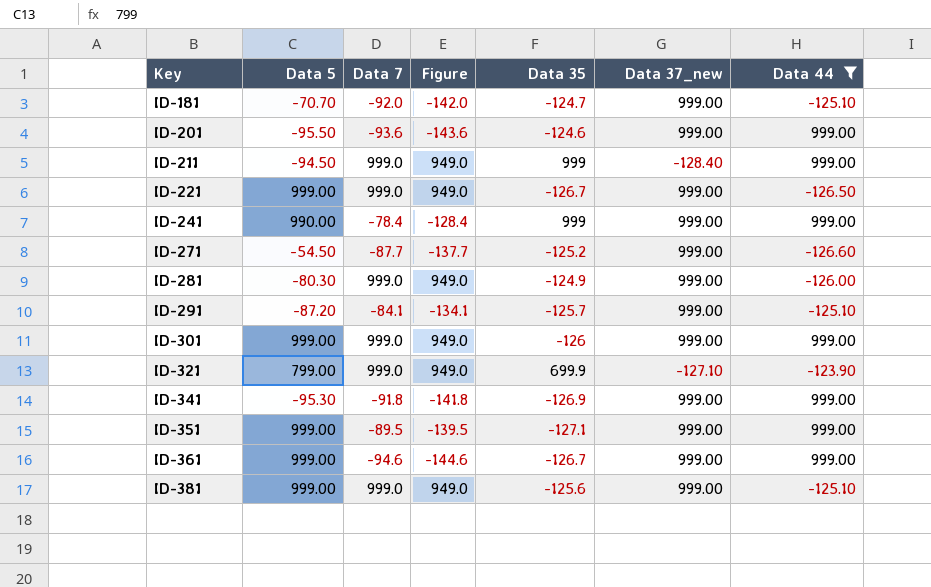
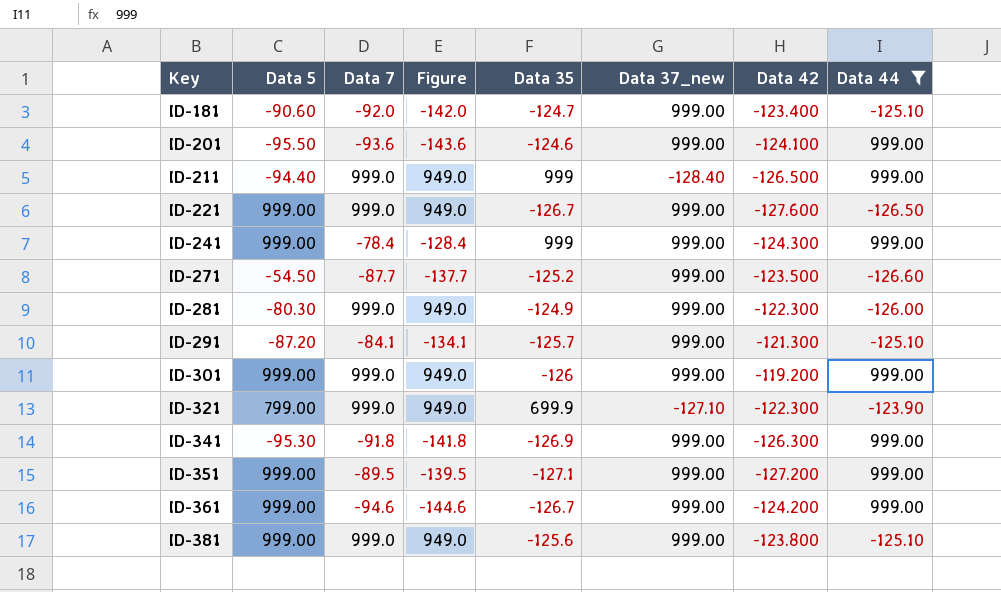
column Data 42 | position: none -> 7
ID-181 | Data 5: -70.70 -> -90.60
ID-211 | Data 5: -94.50 -> -94.40
ID-241 | Data 5: 990.00 -> 999.00

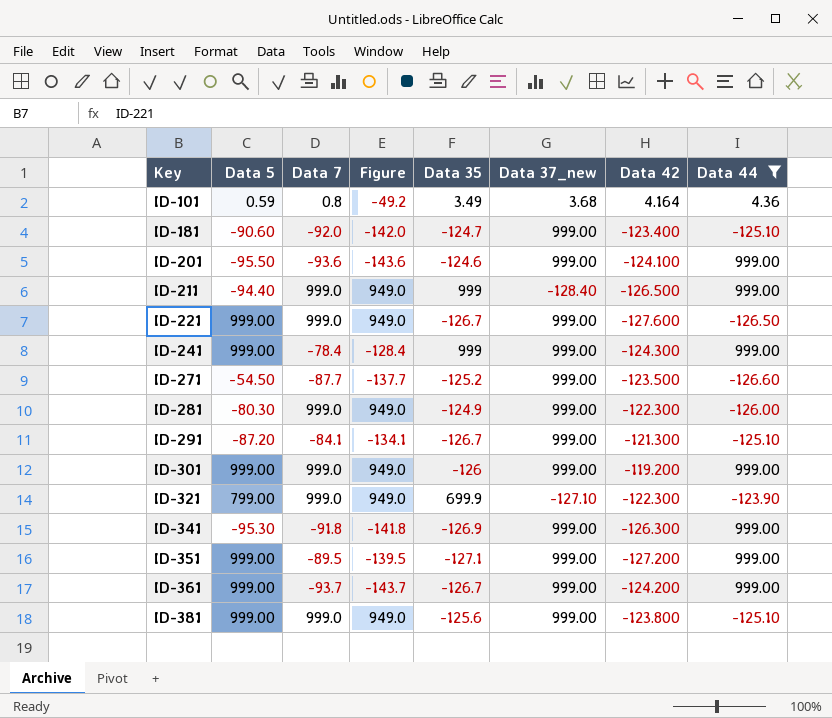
row ID-101: none -> 0.59 | 0.8 | -49.2 | 3.49 | 3.68 | 4.164 | 4.36
ID-291 | Data 35: -125.7 -> -126.7
ID-361 | Data 7: -94.6 -> -93.7
ID-361 | Figure: -144.6 -> -143.7

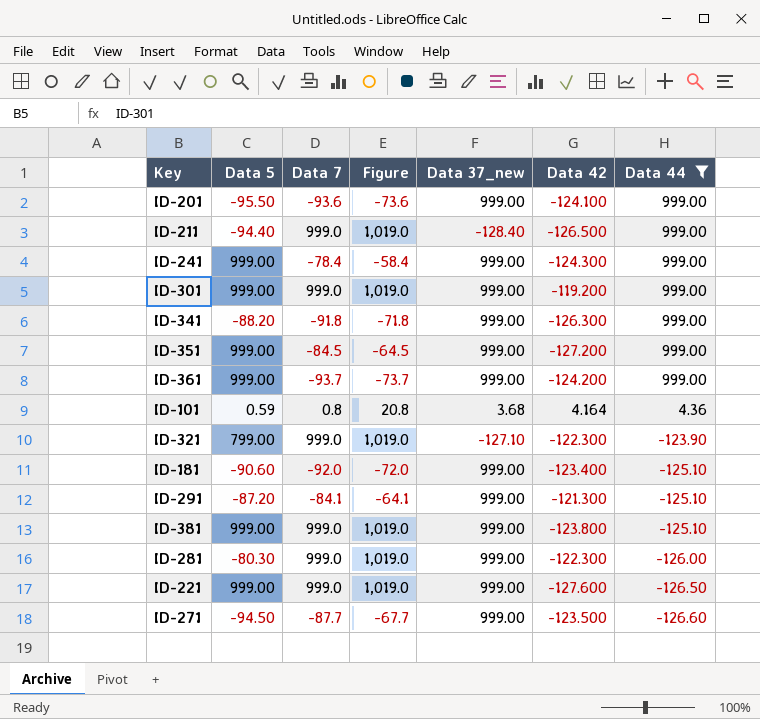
row order: Key ascending -> Data 44 descending
column Data 35 | position: 5 -> none
column Figure | formula: [Data 7] - 50 -> [Data 7] + 20
ID-341 | Data 5: -95.30 -> -88.20
ID-351 | Data 7: -89.5 -> -84.5
ID-271 | Data 5: -54.50 -> -94.50

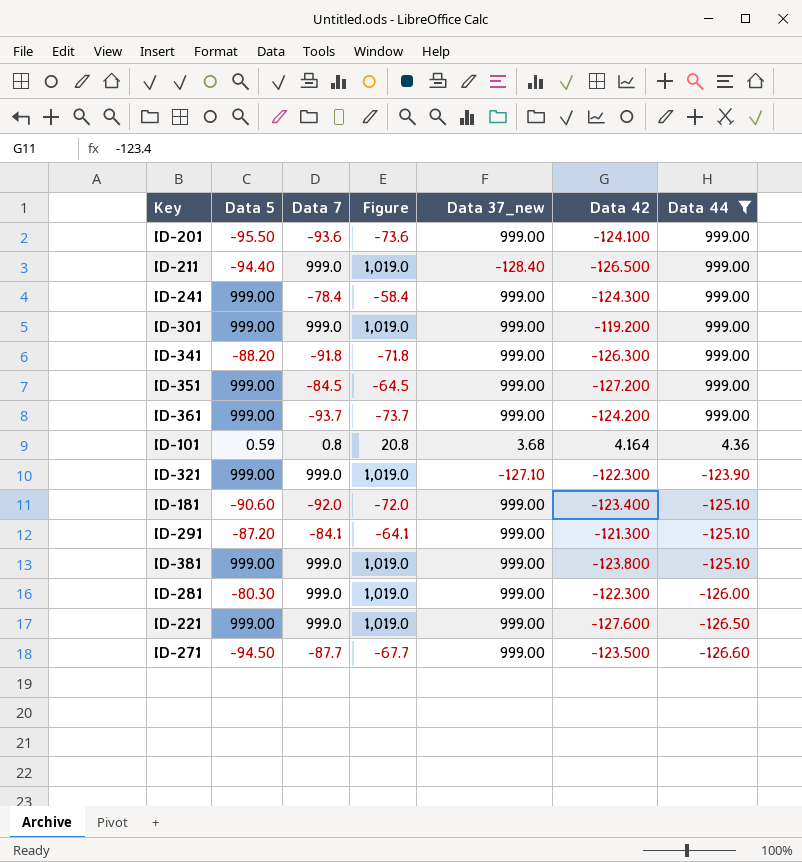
ID-321 | Data 5: 799.00 -> 999.00

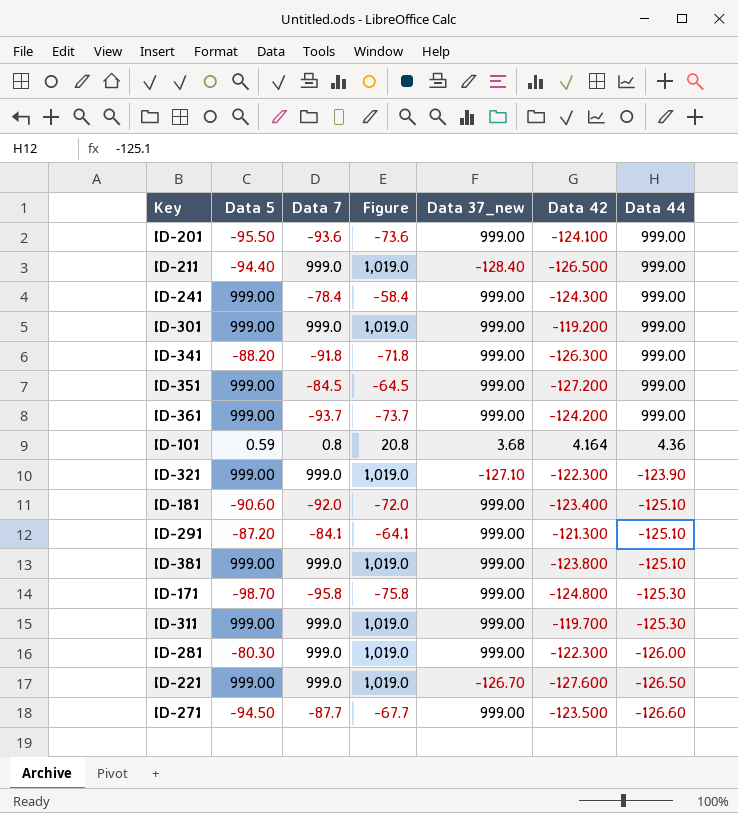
filter: Data 44 != -125.30 -> none
ID-221 | Data 37_new: 999.00 -> -126.70

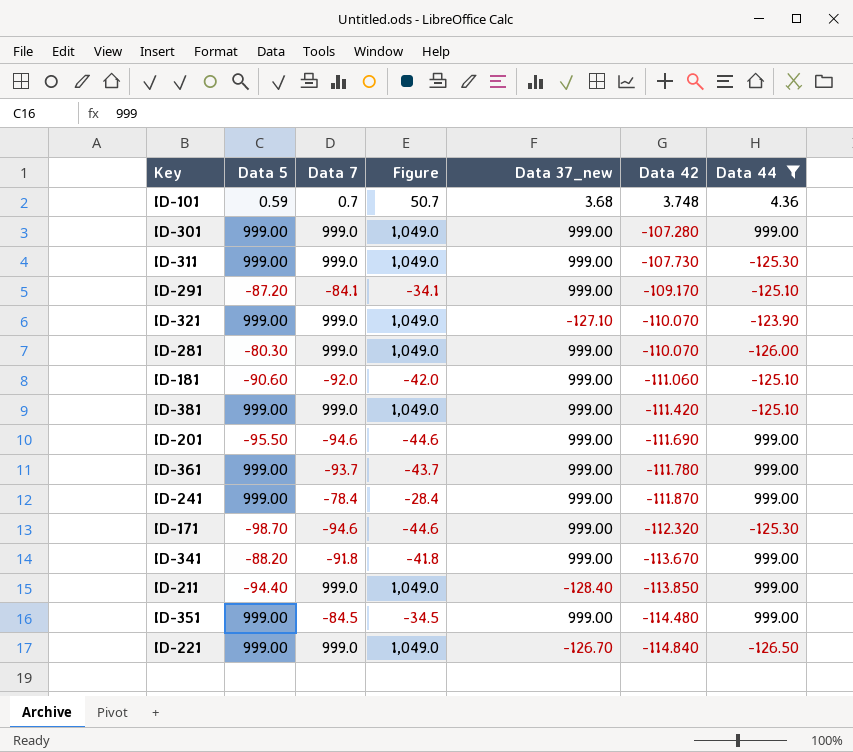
filter: none -> Data 44 != -126.60
row order: Data 44 descending -> Data 42 descending
column Figure | formula: [Data 7] + 20 -> [Data 7] + 50
ID-101 | Data 7: 0.8 -> 0.7
ID-101 | Data 42: 4.164 -> 3.748
ID-301 | Data 42: -119.200 -> -107.280
ID-311 | Data 42: -119.700 -> -107.730
ID-291 | Data 42: -121.300 -> -109.170
ID-321 | Data 42: -122.300 -> -110.070
ID-281 | Data 42: -122.300 -> -110.070
ID-181 | Data 42: -123.400 -> -111.060
ID-381 | Data 42: -123.800 -> -111.420
ID-201 | Data 7: -93.6 -> -94.6
ID-201 | Data 42: -124.100 -> -111.690
ID-361 | Data 42: -124.200 -> -111.780
ID-241 | Data 42: -124.300 -> -111.870
ID-171 | Data 7: -95.8 -> -94.6
ID-171 | Data 42: -124.800 -> -112.320
ID-341 | Data 42: -126.300 -> -113.670
ID-211 | Data 42: -126.500 -> -113.850
ID-351 | Data 42: -127.200 -> -114.480
ID-221 | Data 42: -127.600 -> -114.840

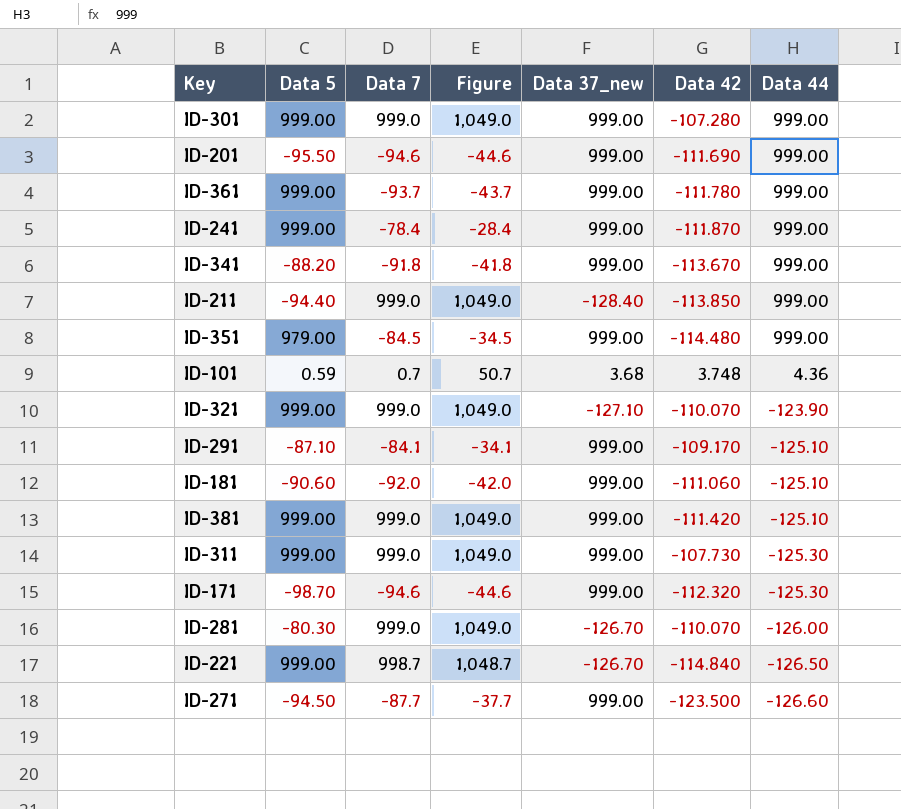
filter: Data 44 != -126.60 -> none
row order: Data 42 descending -> Data 44 descending
ID-351 | Data 5: 999.00 -> 979.00
ID-291 | Data 5: -87.20 -> -87.10
ID-281 | Data 37_new: 999.00 -> -126.70
ID-221 | Data 7: 999.0 -> 998.7
ID-221 | Figure: 1,049.0 -> 1,048.7

